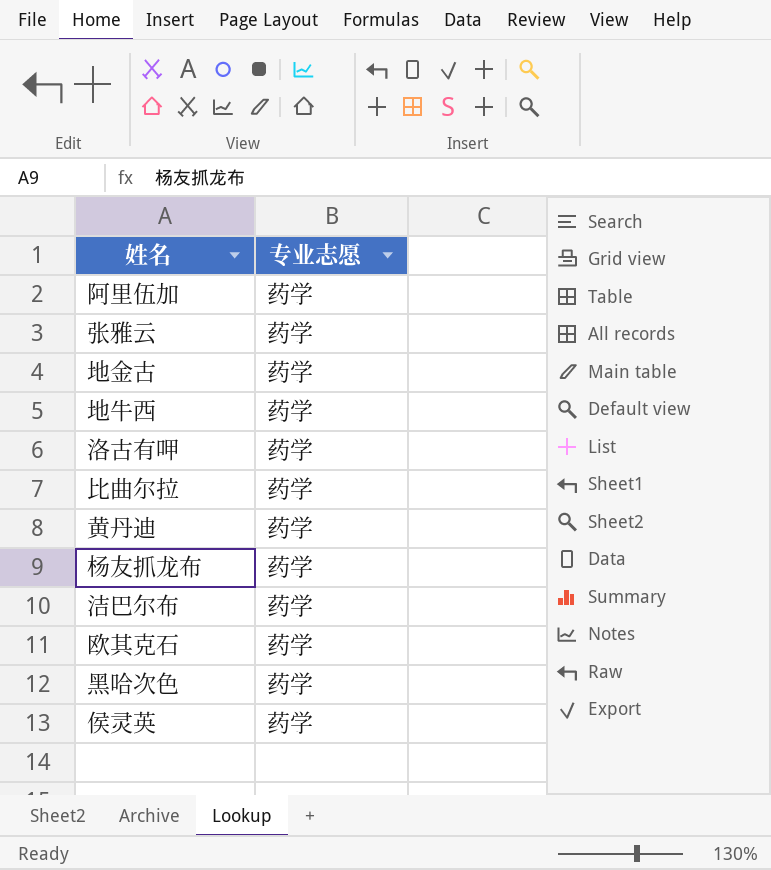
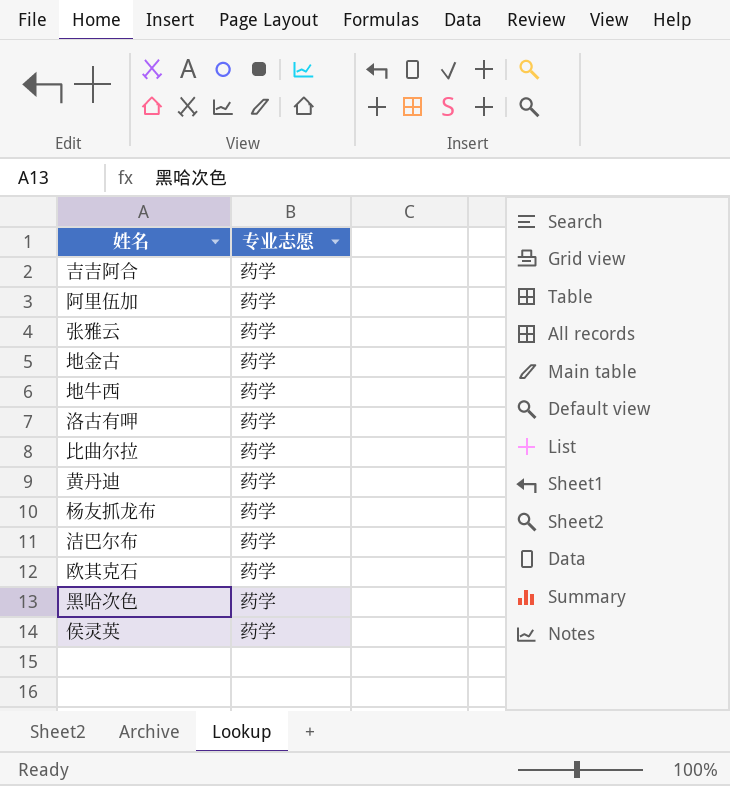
row 吉吉阿合: none -> 药学

